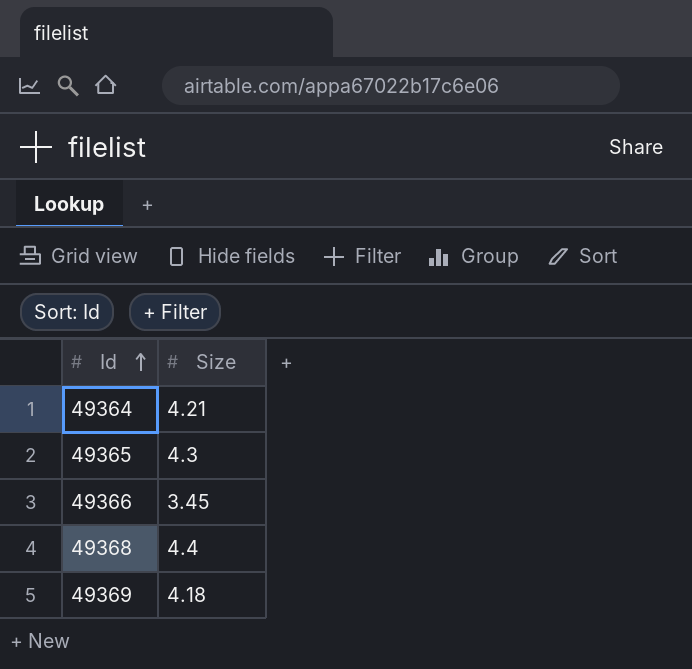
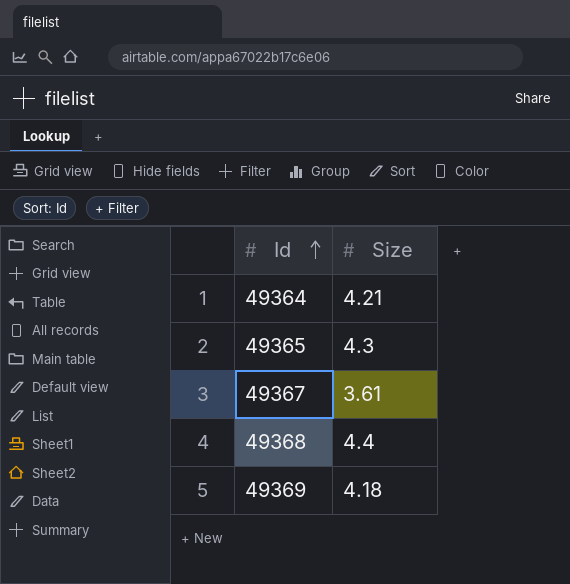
row 49366: 3.45 -> none
row 49367: none -> 3.61

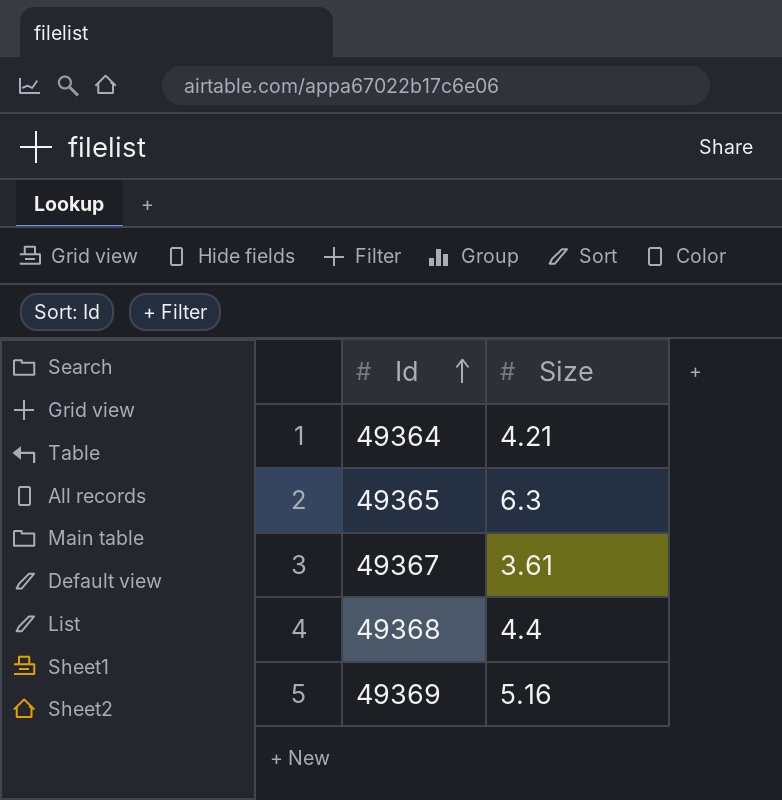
49365 | Size: 4.3 -> 6.3
49369 | Size: 4.18 -> 5.16

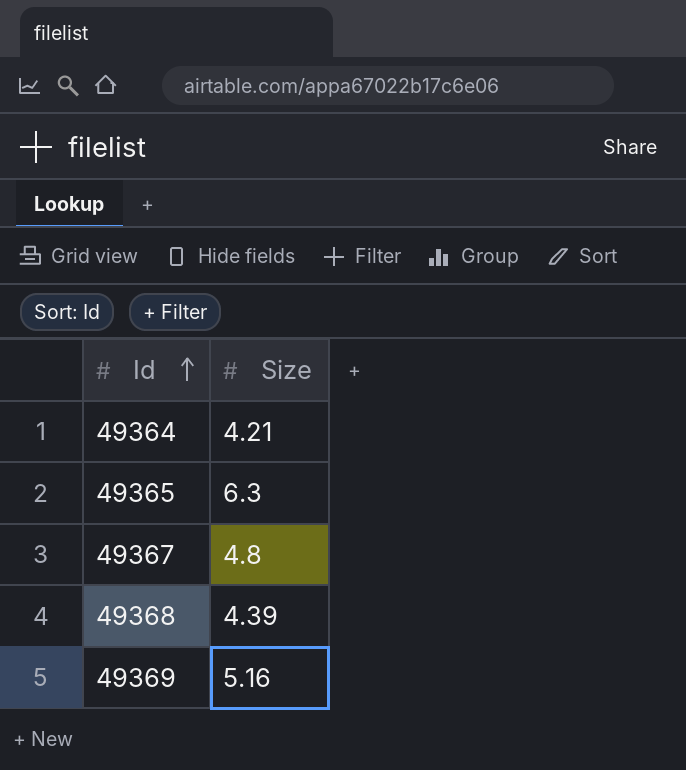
49367 | Size: 3.61 -> 4.8
49368 | Size: 4.4 -> 4.39

